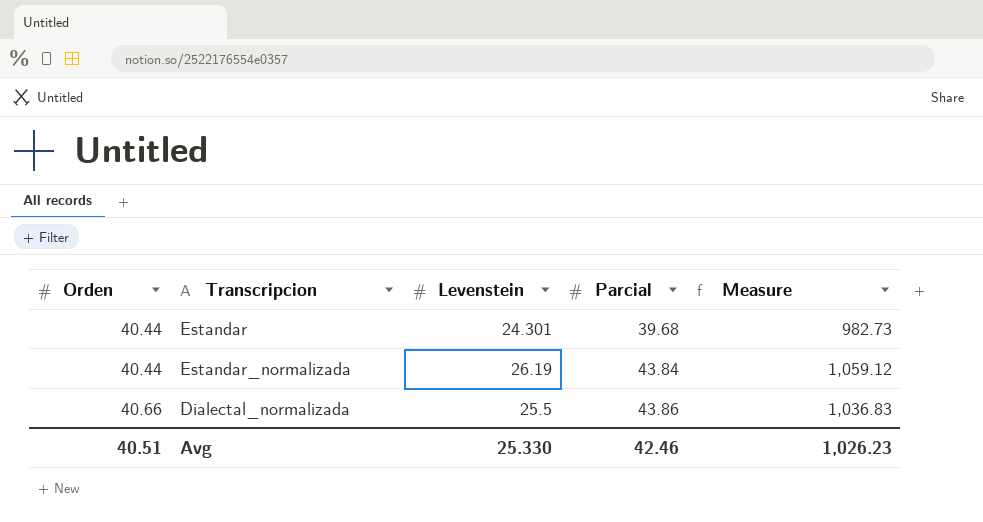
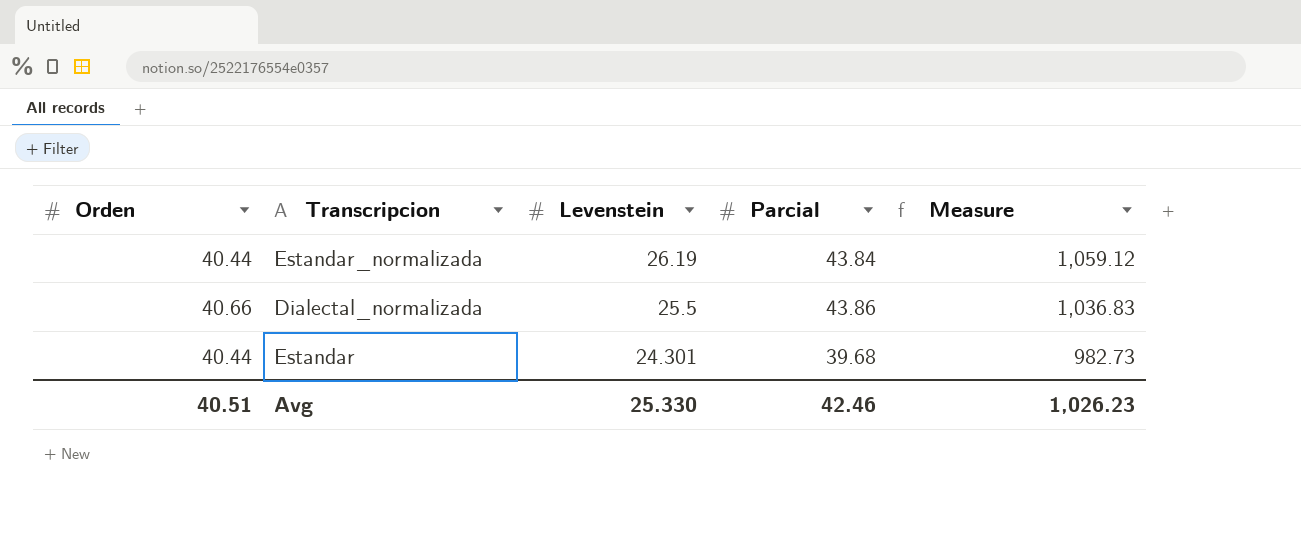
row order: Orden ascending -> Levenstein descending

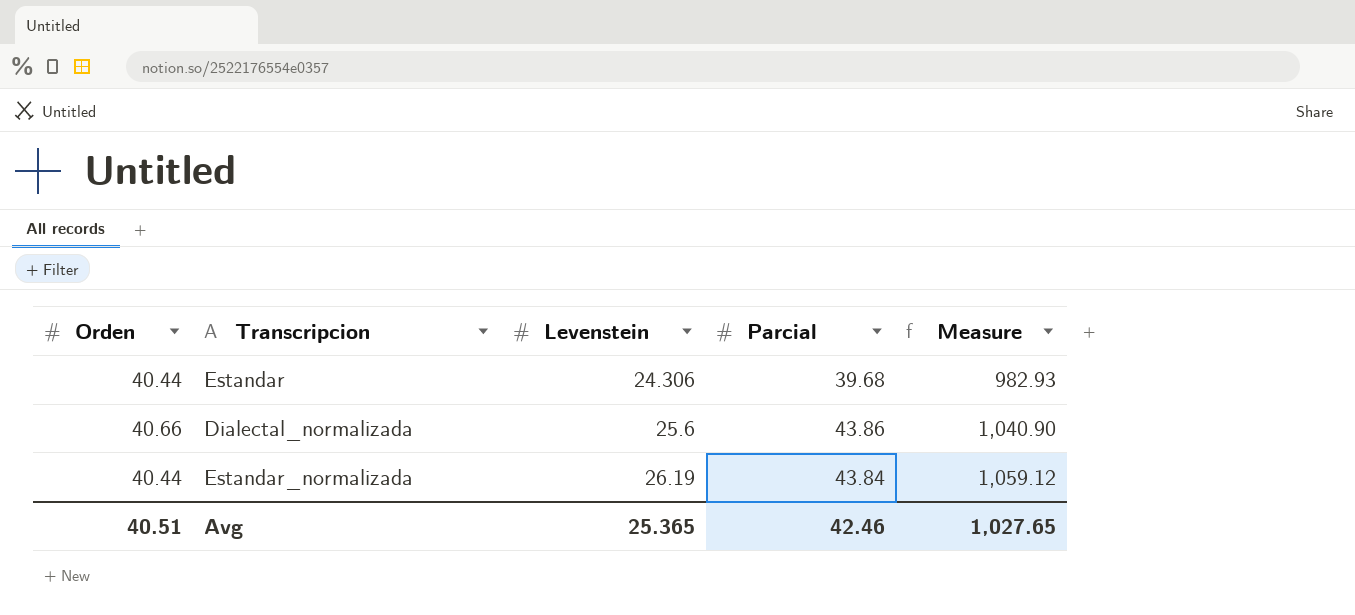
row order: Levenstein descending -> Levenstein ascending
Estandar | Levenstein: 24.301 -> 24.306
Estandar | Measure: 982.73 -> 982.93
Dialectal_normalizada | Levenstein: 25.5 -> 25.6
Dialectal_normalizada | Measure: 1,036.83 -> 1,040.90
Avg | Levenstein: 25.330 -> 25.365
Avg | Measure: 1,026.23 -> 1,027.65

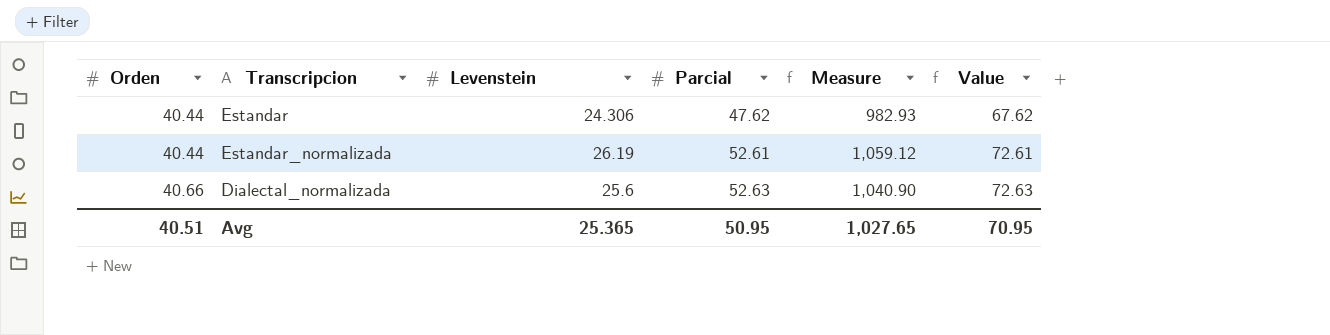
row order: Levenstein ascending -> Orden ascending
column Value | formula: none -> [Parcial] + 20
Estandar | Parcial: 39.68 -> 47.62
Estandar_normalizada | Parcial: 43.84 -> 52.61
Dialectal_normalizada | Parcial: 43.86 -> 52.63
Avg | Parcial: 42.46 -> 50.95

